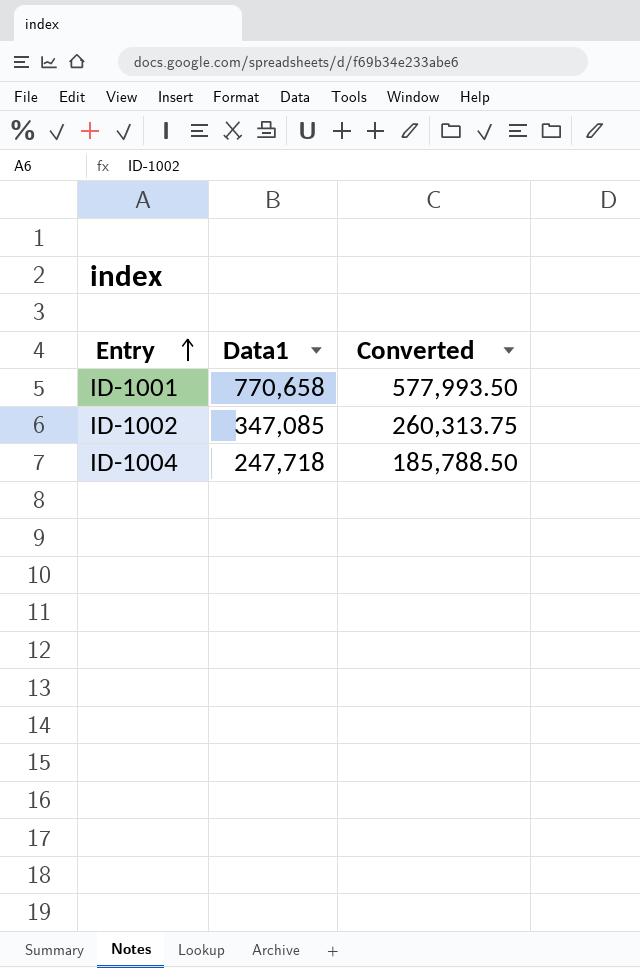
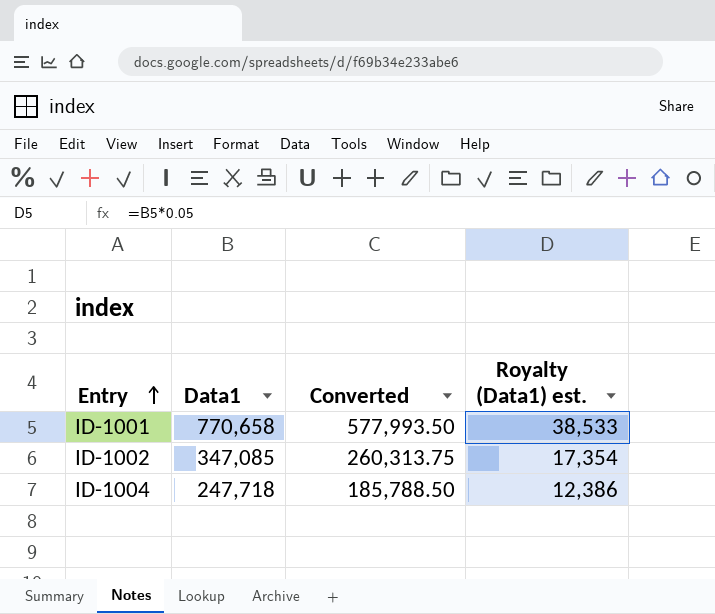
column Royalty (Data1) est. | formula: none -> [Data1] * 0.05

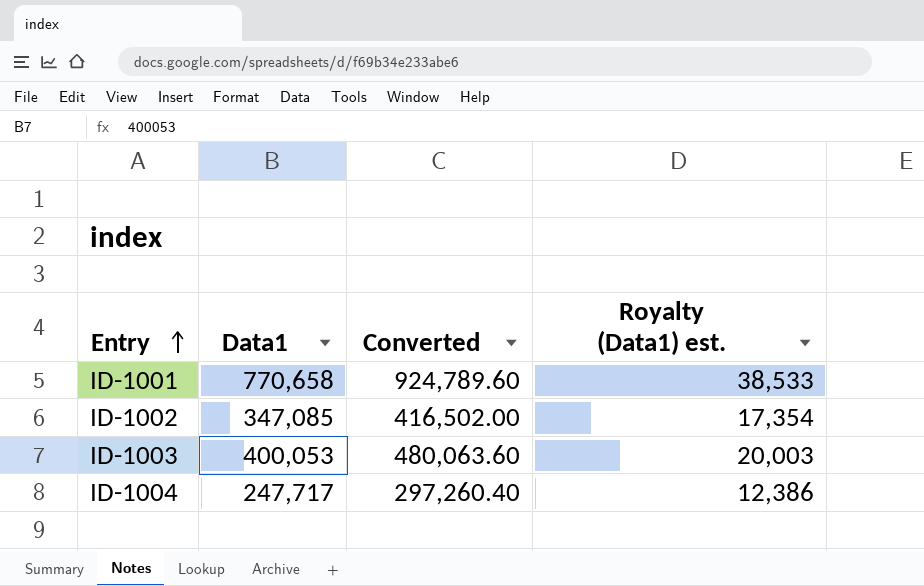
column Converted | formula: [Data1] * 0.75 -> [Data1] * 1.2
row ID-1003: none -> 400,053 | 480,063.60 | 20,003
ID-1004 | Data1: 247,718 -> 247,717

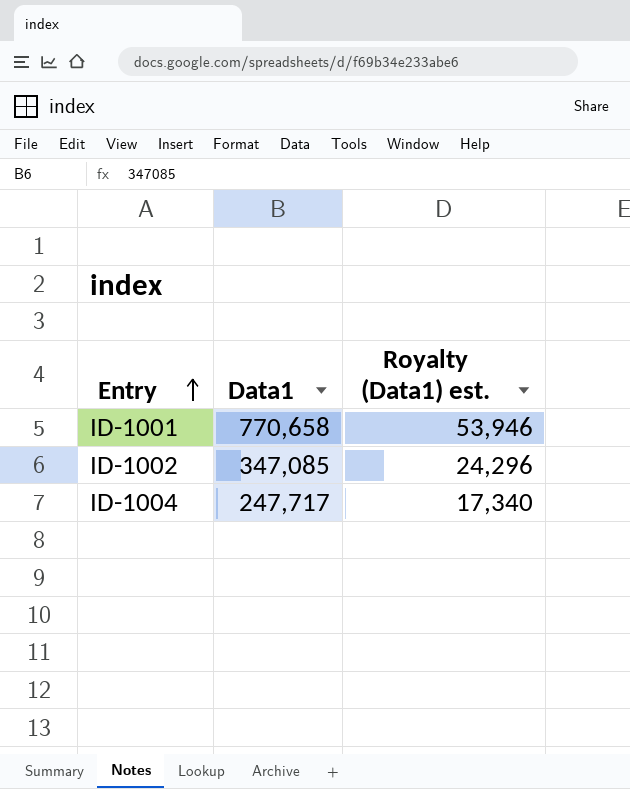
column Converted | formula: [Data1] * 1.2 -> none
column Royalty (Data1) est. | formula: [Data1] * 0.05 -> [Data1] * 0.07
row ID-1003: 400,053 | 480,063.60 | 20,003 -> none

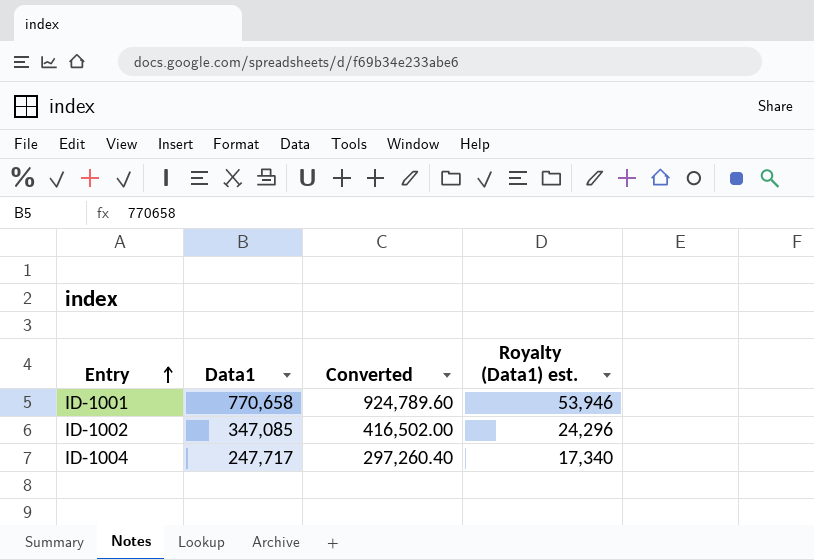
column Converted | formula: none -> [Data1] * 1.2

